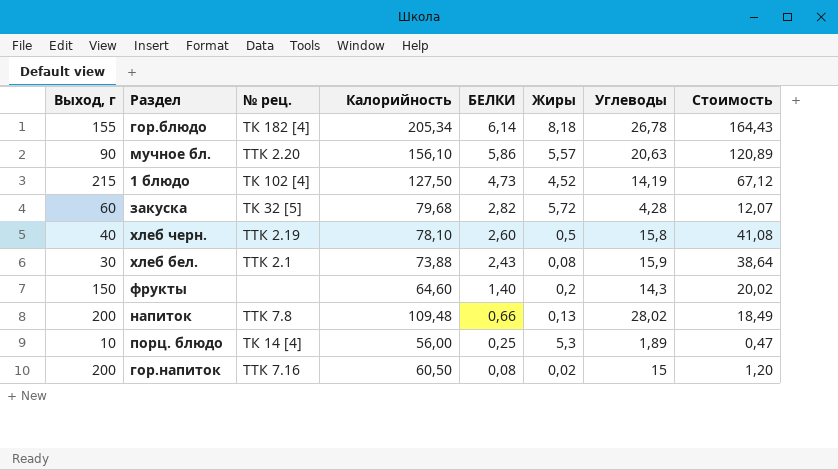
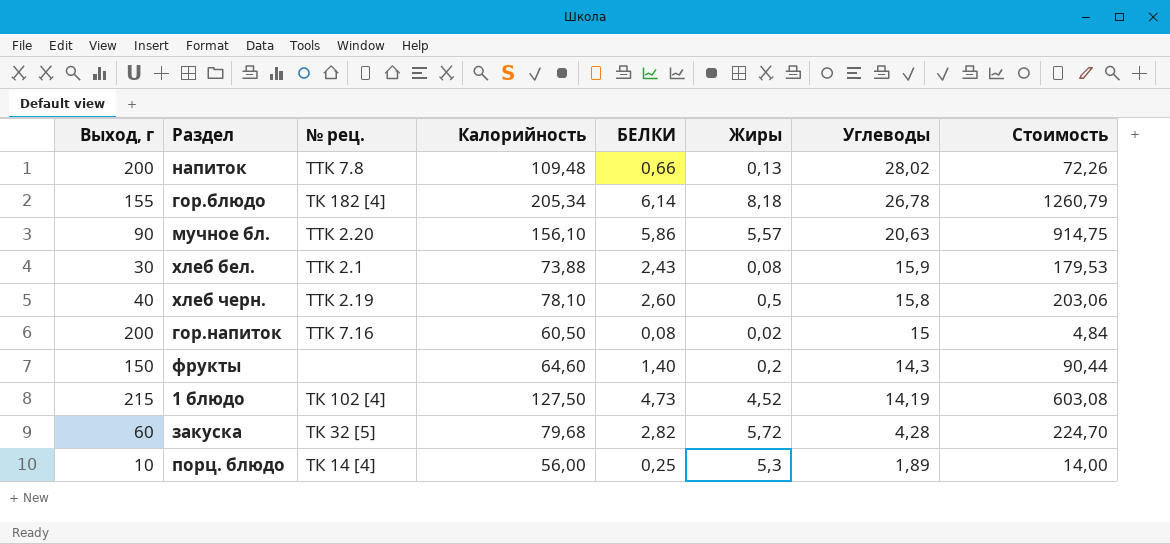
row order: БЕЛКИ descending -> Углеводы descending
column Стоимость | formula: [БЕЛКИ] * [Углеводы] -> [Калорийность] * [БЕЛКИ]

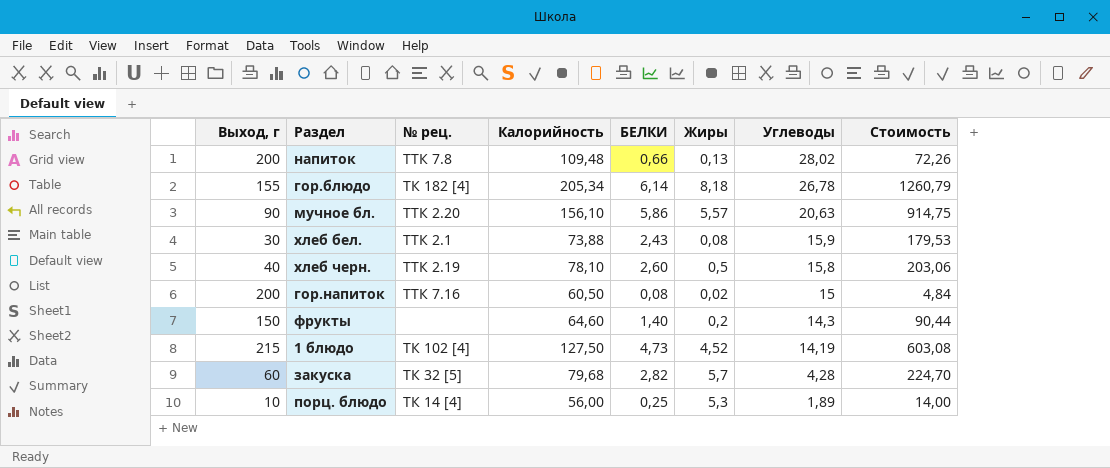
закуска | Жиры: 5,72 -> 5,7

